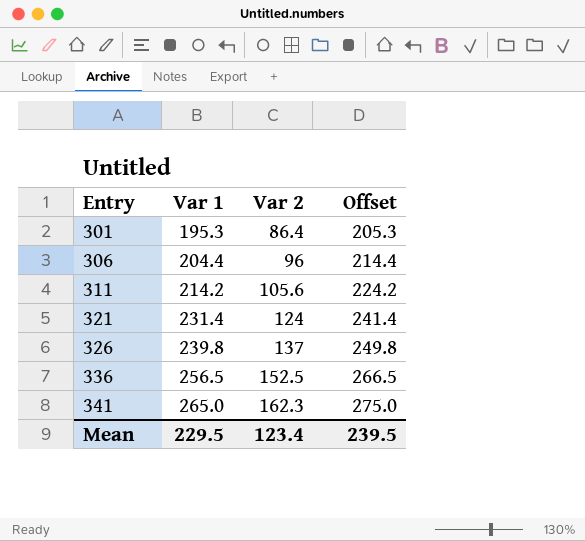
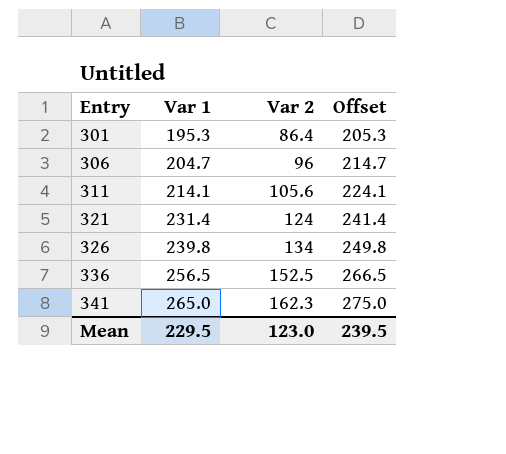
306 | Var 1: 204.4 -> 204.7
306 | Offset: 214.4 -> 214.7
311 | Var 1: 214.2 -> 214.1
311 | Offset: 224.2 -> 224.1
326 | Var 2: 137 -> 134
Mean | Var 2: 123.4 -> 123.0

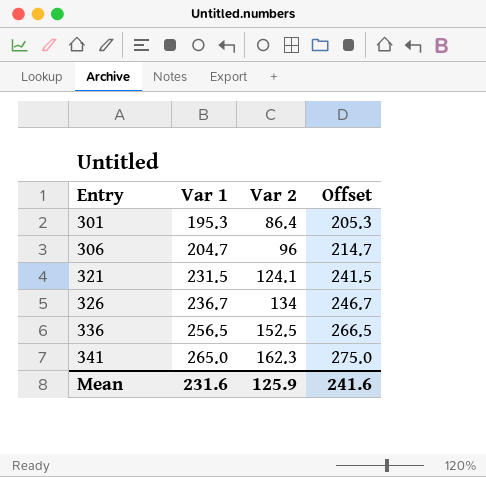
row 311: 214.1 | 105.6 | 224.1 -> none
321 | Var 1: 231.4 -> 231.5
321 | Var 2: 124 -> 124.1
321 | Offset: 241.4 -> 241.5
326 | Var 1: 239.8 -> 236.7
326 | Offset: 249.8 -> 246.7
Mean | Var 1: 229.5 -> 231.6
Mean | Var 2: 123.0 -> 125.9
Mean | Offset: 239.5 -> 241.6

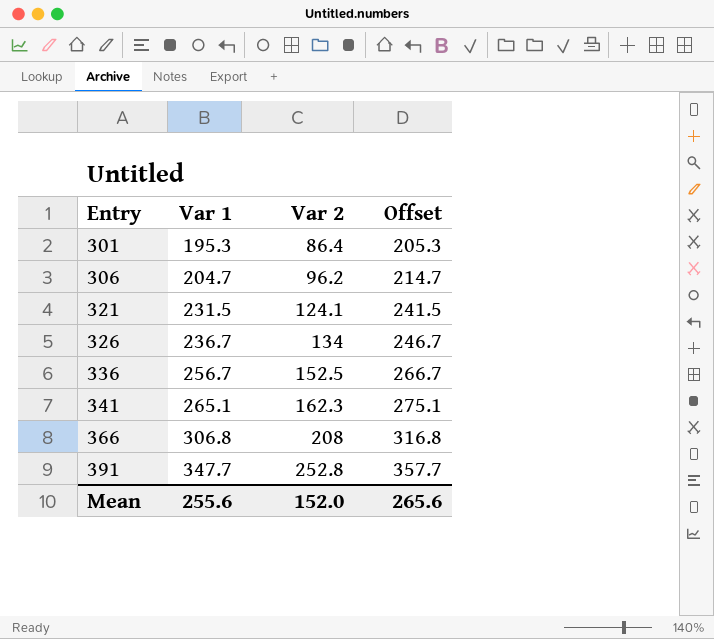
306 | Var 2: 96 -> 96.2
336 | Var 1: 256.5 -> 256.7
336 | Offset: 266.5 -> 266.7
341 | Var 1: 265.0 -> 265.1
341 | Offset: 275.0 -> 275.1
row 366: none -> 306.8 | 208 | 316.8
row 391: none -> 347.7 | 252.8 | 357.7
Mean | Var 1: 231.6 -> 255.6
Mean | Var 2: 125.9 -> 152.0
Mean | Offset: 241.6 -> 265.6

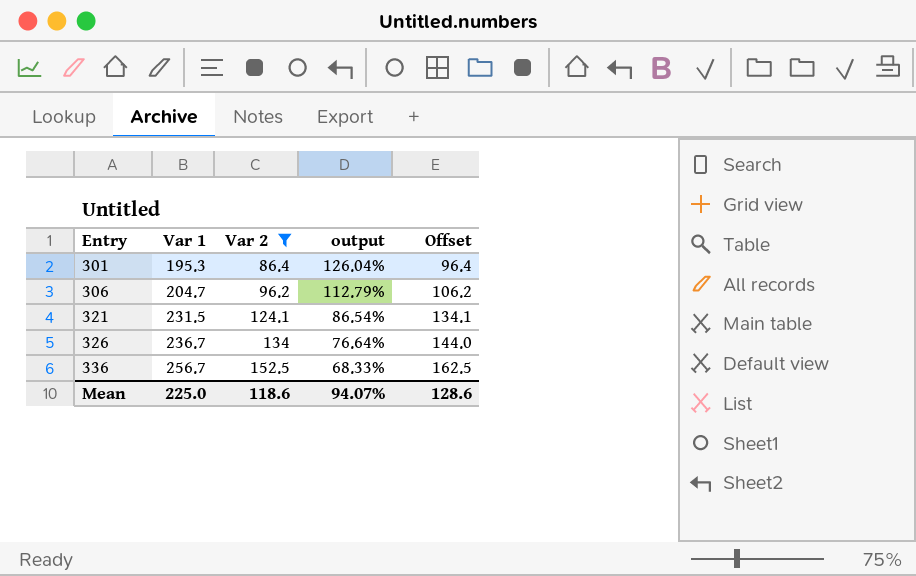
filter: none -> Var 2 <= 152.5
column output | formula: none -> ([Var 1] - [Var 2]) / [Var 2]
column Offset | formula: [Var 1] + 10 -> [Var 2] + 10
Mean | Var 1: 255.6 -> 225.0
Mean | Var 2: 152.0 -> 118.6
Mean | Offset: 265.6 -> 128.6

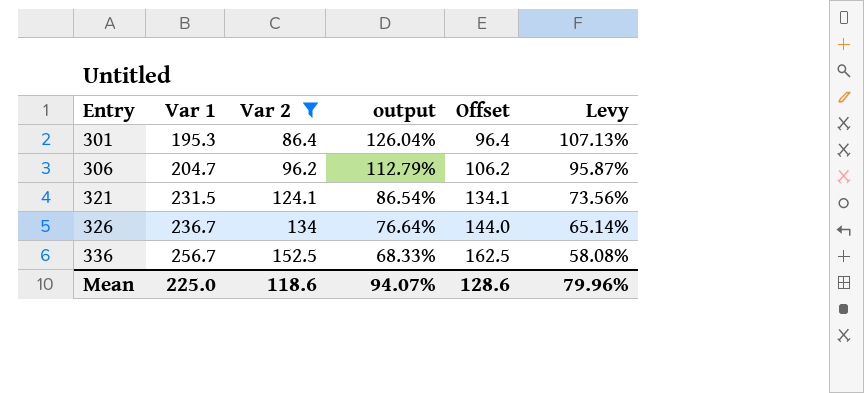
column Levy | formula: none -> [output] * 0.85

